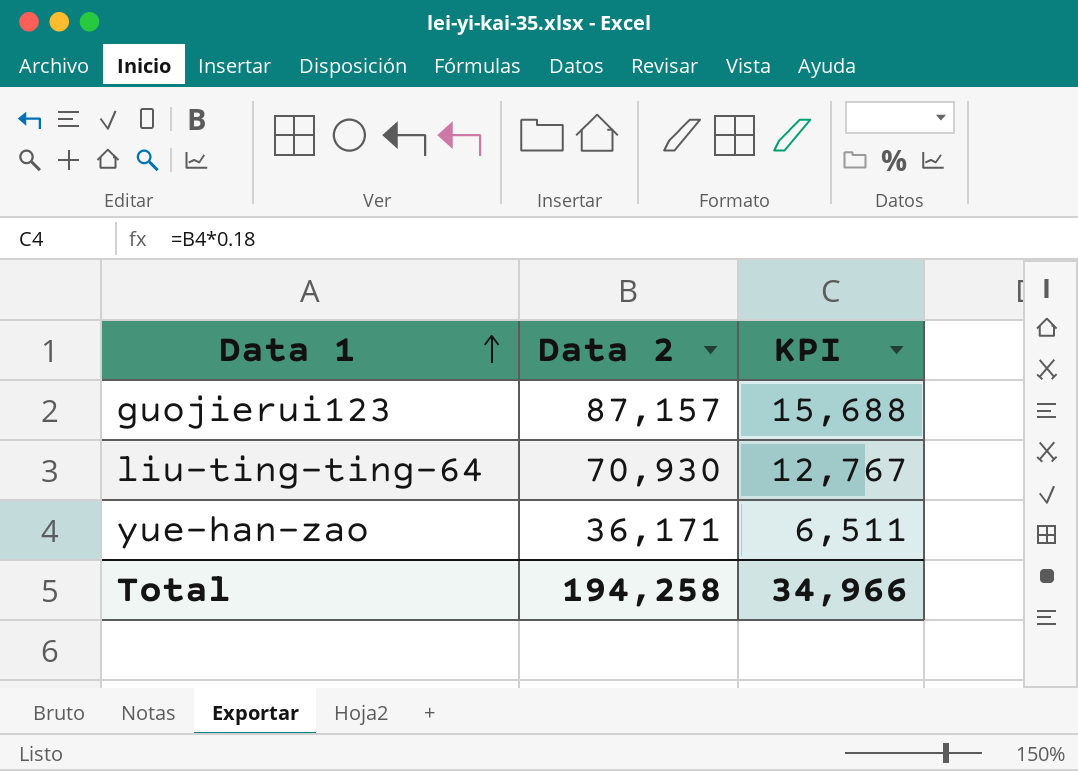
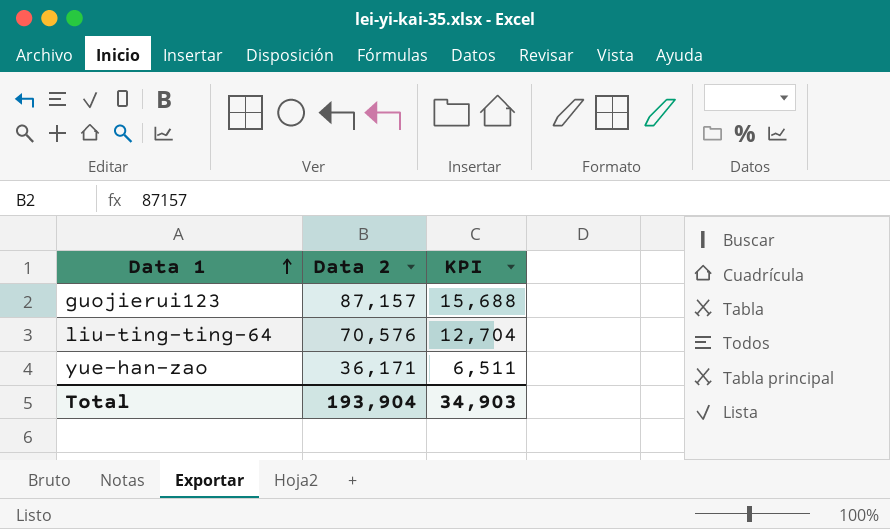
liu-ting-ting-64 | Data 2: 70,930 -> 70,576
liu-ting-ting-64 | KPI: 12,767 -> 12,704
Total | Data 2: 194,258 -> 193,904
Total | KPI: 34,966 -> 34,903

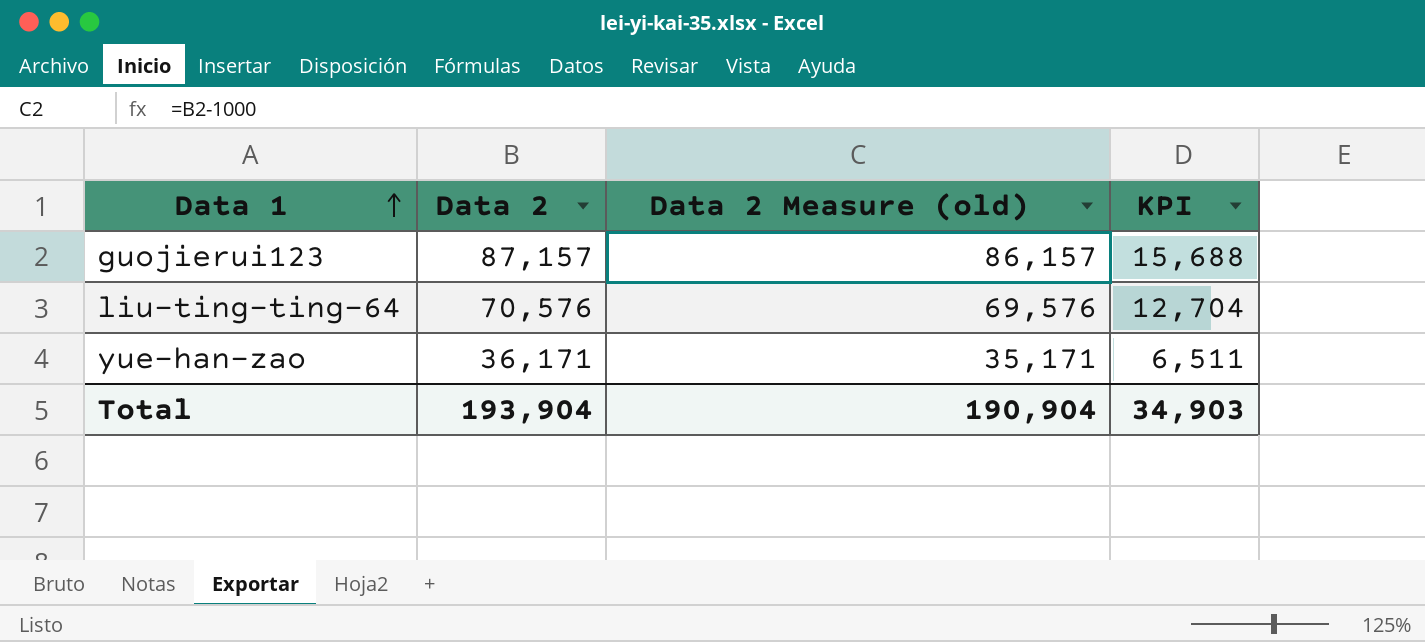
column Data 2 Measure (old) | formula: none -> [Data 2] - 1000

